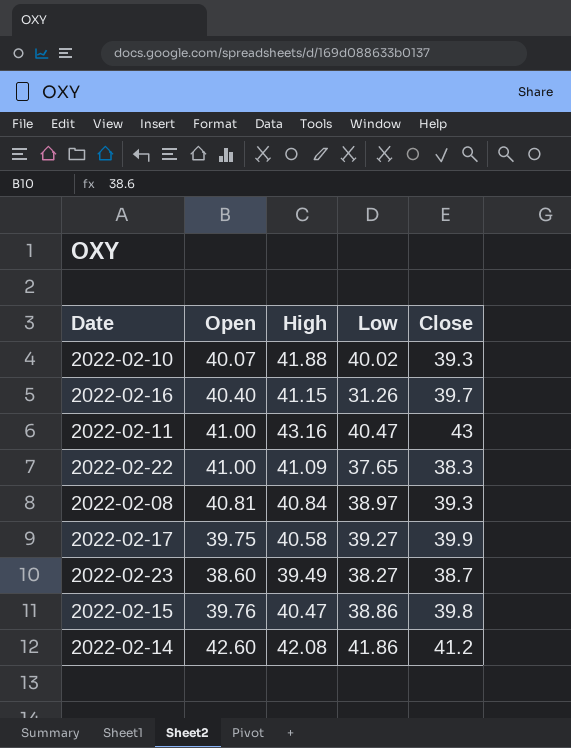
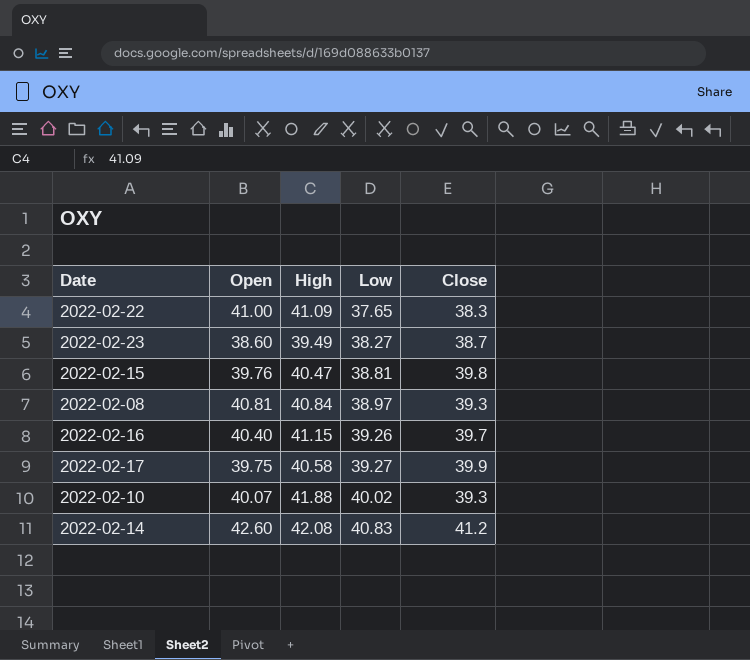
row order: none -> Low ascending
row 2022-02-11: 41.00 | 43.16 | 40.47 | 43 -> none
2022-02-15 | Low: 38.86 -> 38.81
2022-02-16 | Low: 31.26 -> 39.26
2022-02-14 | Low: 41.86 -> 40.83

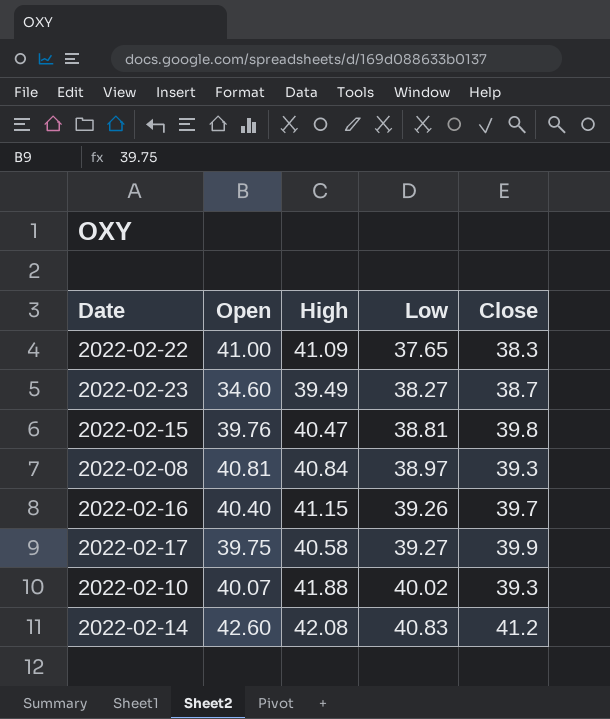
2022-02-23 | Open: 38.60 -> 34.60

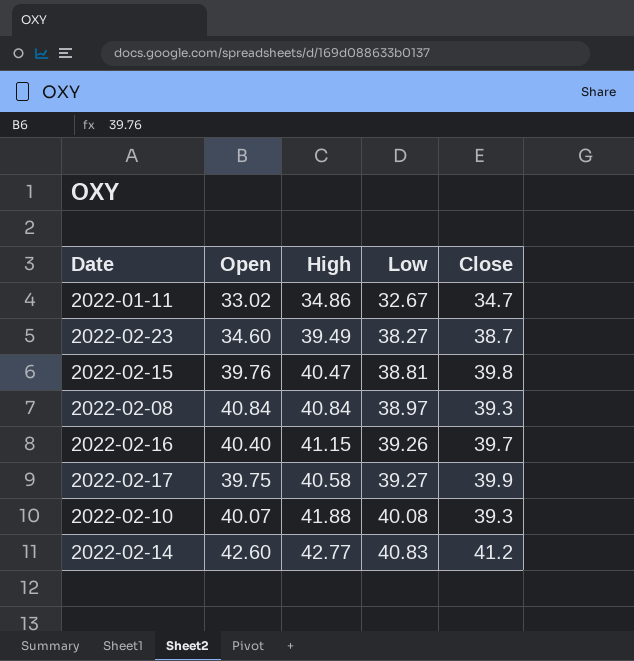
row 2022-02-22: 41.00 | 41.09 | 37.65 | 38.3 -> none
row 2022-01-11: none -> 33.02 | 34.86 | 32.67 | 34.7
2022-02-08 | Open: 40.81 -> 40.84
2022-02-10 | Low: 40.02 -> 40.08
2022-02-14 | High: 42.08 -> 42.77

